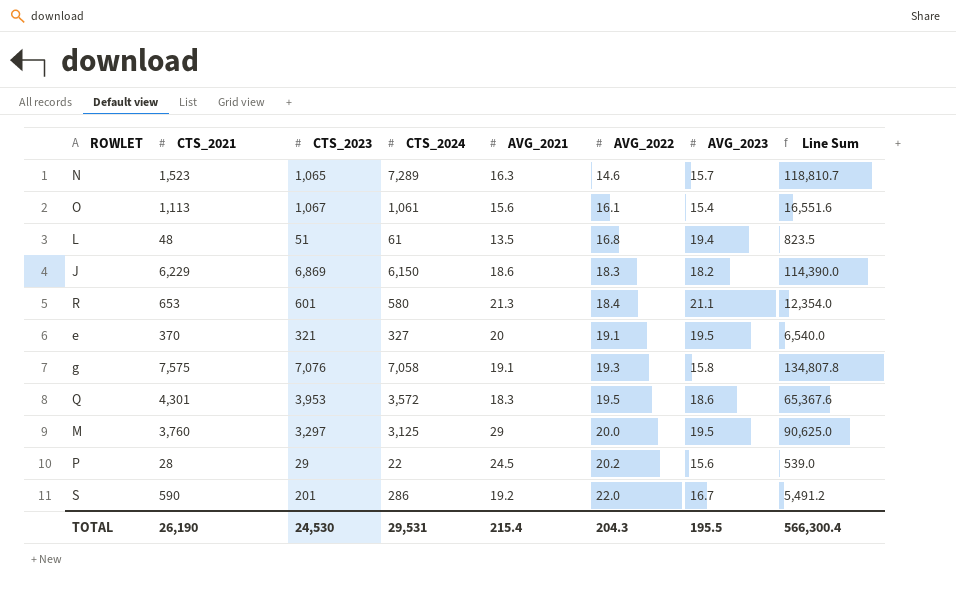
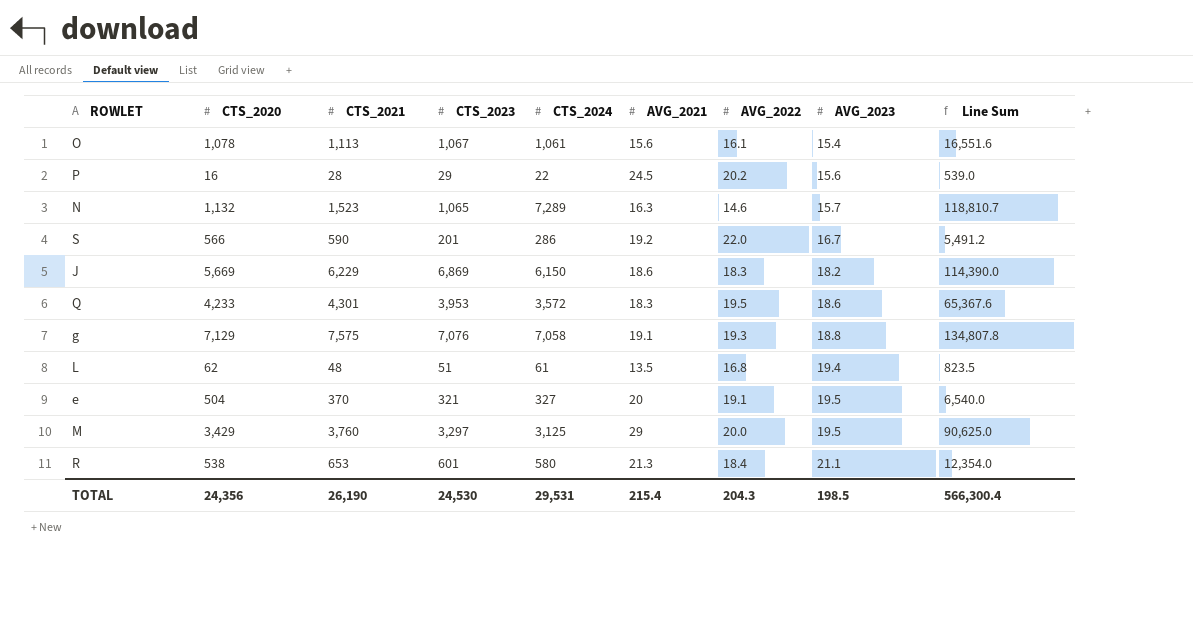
row order: AVG_2022 ascending -> AVG_2023 ascending
column CTS_2020 | position: none -> 2
g | AVG_2023: 15.8 -> 18.8
TOTAL | AVG_2023: 195.5 -> 198.5

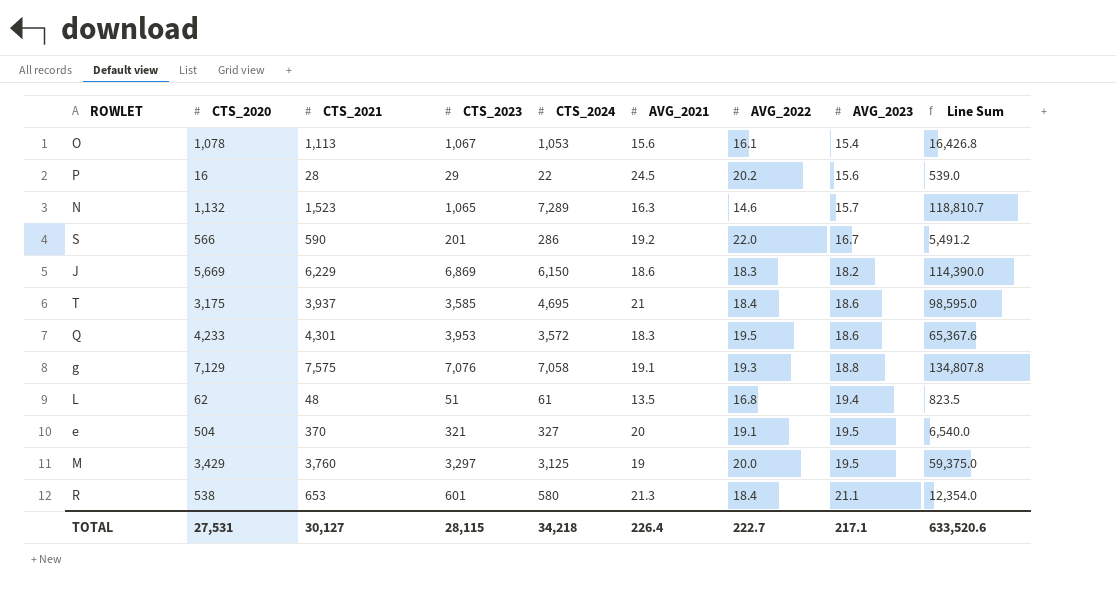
O | CTS_2024: 1,061 -> 1,053
O | Line Sum: 16,551.6 -> 16,426.8
row T: none -> 3,175 | 3,937 | 3,585 | 4,695 | 21 | 18.4 | 18.6 | 98,595.0
M | AVG_2021: 29 -> 19
M | Line Sum: 90,625.0 -> 59,375.0
TOTAL | CTS_2020: 24,356 -> 27,531
TOTAL | CTS_2021: 26,190 -> 30,127
TOTAL | CTS_2023: 24,530 -> 28,115
TOTAL | CTS_2024: 29,531 -> 34,218
TOTAL | AVG_2021: 215.4 -> 226.4
TOTAL | AVG_2022: 204.3 -> 222.7
TOTAL | AVG_2023: 198.5 -> 217.1
TOTAL | Line Sum: 566,300.4 -> 633,520.6

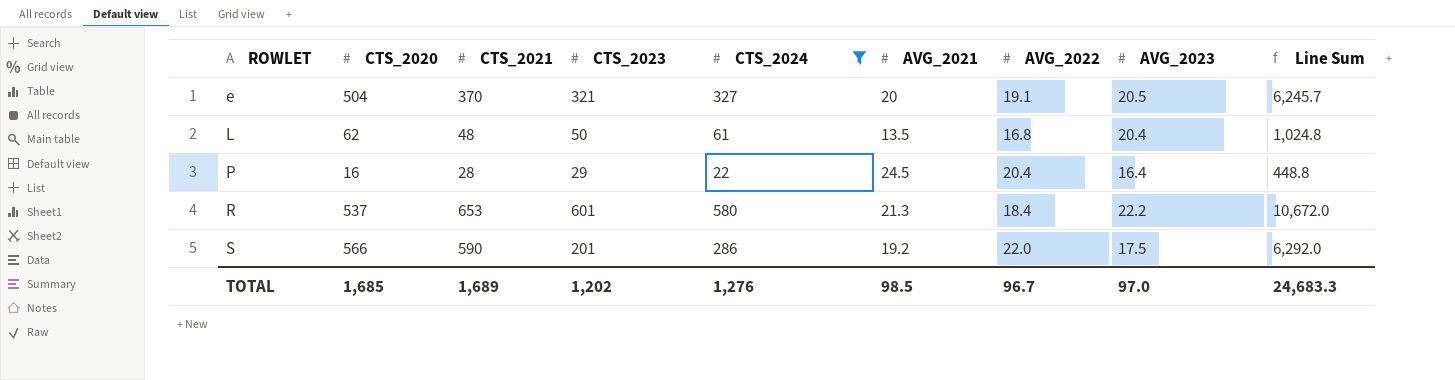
filter: none -> CTS_2024 <= 580
row order: AVG_2023 ascending -> ROWLET ascending
column Line Sum | formula: [CTS_2024] * [AVG_2021] -> [CTS_2024] * [AVG_2022]
e | AVG_2023: 19.5 -> 20.5
L | CTS_2023: 51 -> 50
L | AVG_2023: 19.4 -> 20.4
P | AVG_2022: 20.2 -> 20.4
P | AVG_2023: 15.6 -> 16.4
R | CTS_2020: 538 -> 537
R | AVG_2023: 21.1 -> 22.2
S | AVG_2023: 16.7 -> 17.5
TOTAL | CTS_2020: 27,531 -> 1,685
TOTAL | CTS_2021: 30,127 -> 1,689
TOTAL | CTS_2023: 28,115 -> 1,202
TOTAL | CTS_2024: 34,218 -> 1,276
TOTAL | AVG_2021: 226.4 -> 98.5
TOTAL | AVG_2022: 222.7 -> 96.7
TOTAL | AVG_2023: 217.1 -> 97.0
TOTAL | Line Sum: 633,520.6 -> 24,683.3

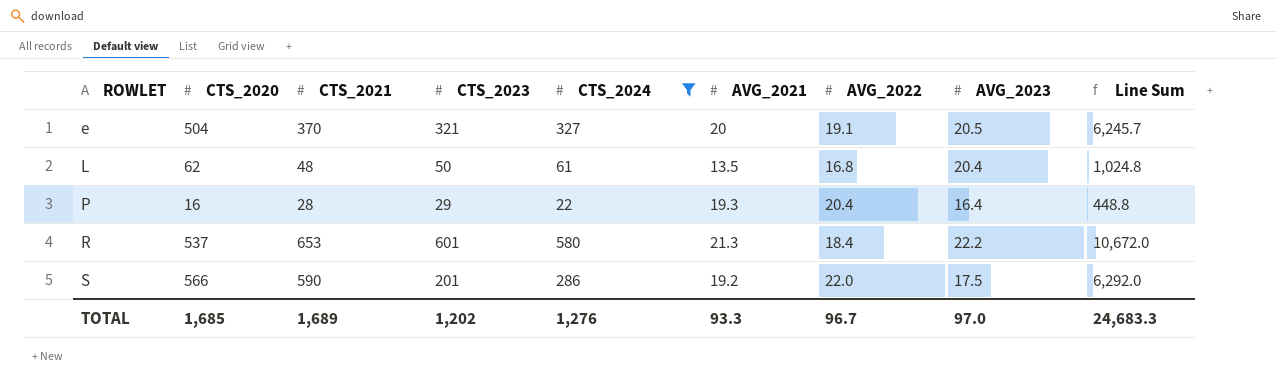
P | AVG_2021: 24.5 -> 19.3
TOTAL | AVG_2021: 98.5 -> 93.3

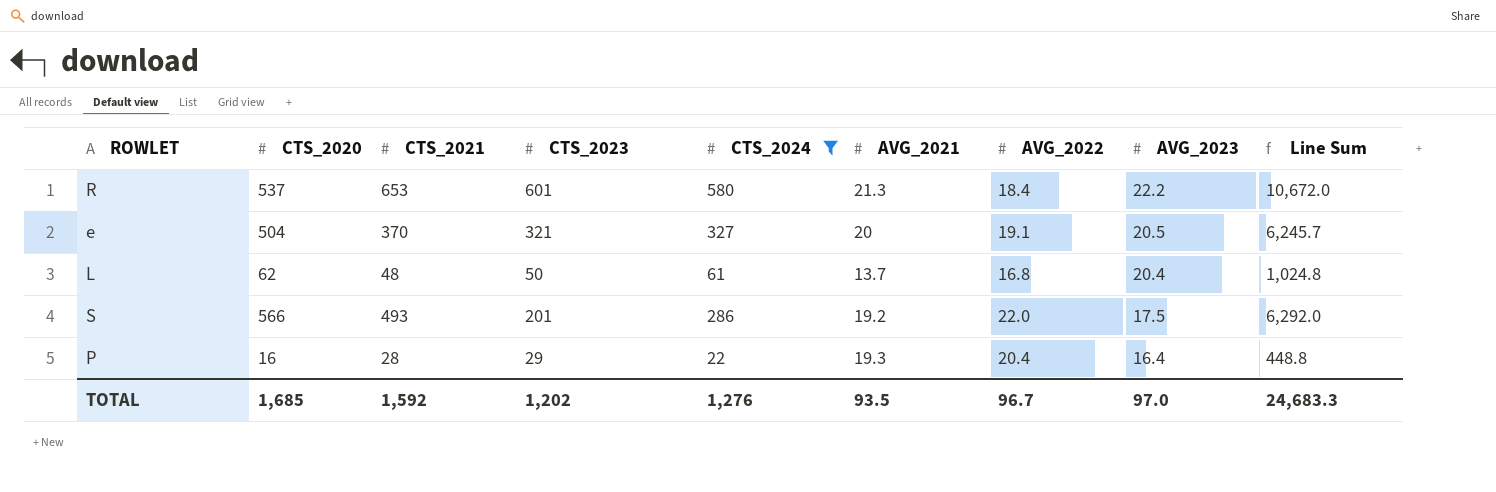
row order: ROWLET ascending -> AVG_2023 descending
L | AVG_2021: 13.5 -> 13.7
S | CTS_2021: 590 -> 493
TOTAL | CTS_2021: 1,689 -> 1,592
TOTAL | AVG_2021: 93.3 -> 93.5

